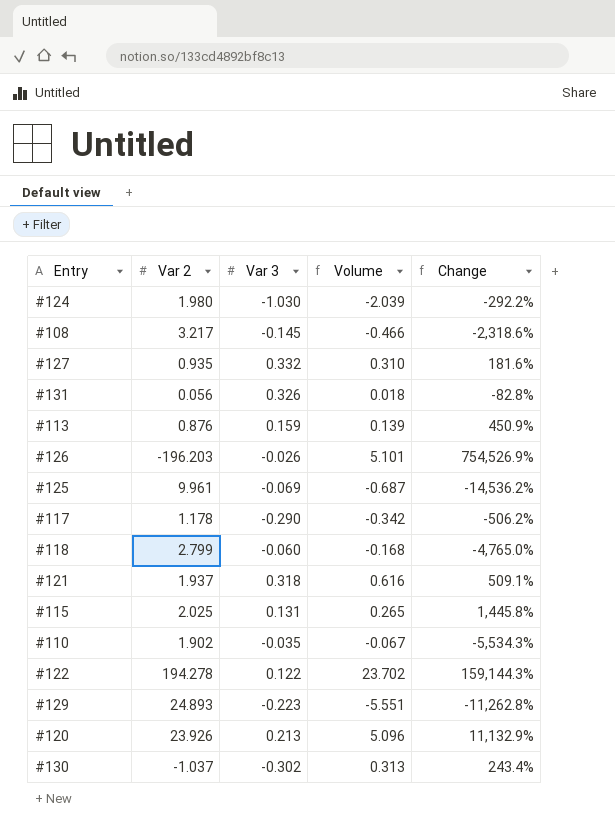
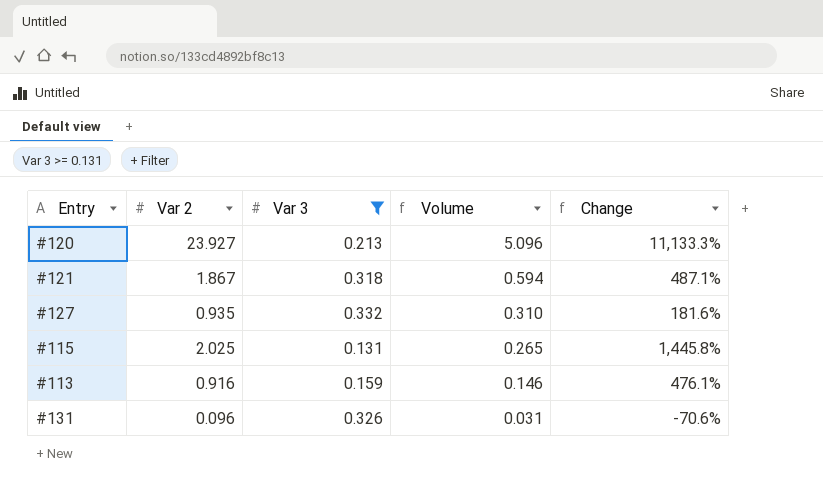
filter: none -> Var 3 >= 0.131
row order: none -> Volume descending
#120 | Var 2: 23.926 -> 23.927
#120 | Change: 11,132.9% -> 11,133.3%
#121 | Var 2: 1.937 -> 1.867
#121 | Volume: 0.616 -> 0.594
#121 | Change: 509.1% -> 487.1%
#113 | Var 2: 0.876 -> 0.916
#113 | Volume: 0.139 -> 0.146
#113 | Change: 450.9% -> 476.1%
#131 | Var 2: 0.056 -> 0.096
#131 | Volume: 0.018 -> 0.031
#131 | Change: -82.8% -> -70.6%

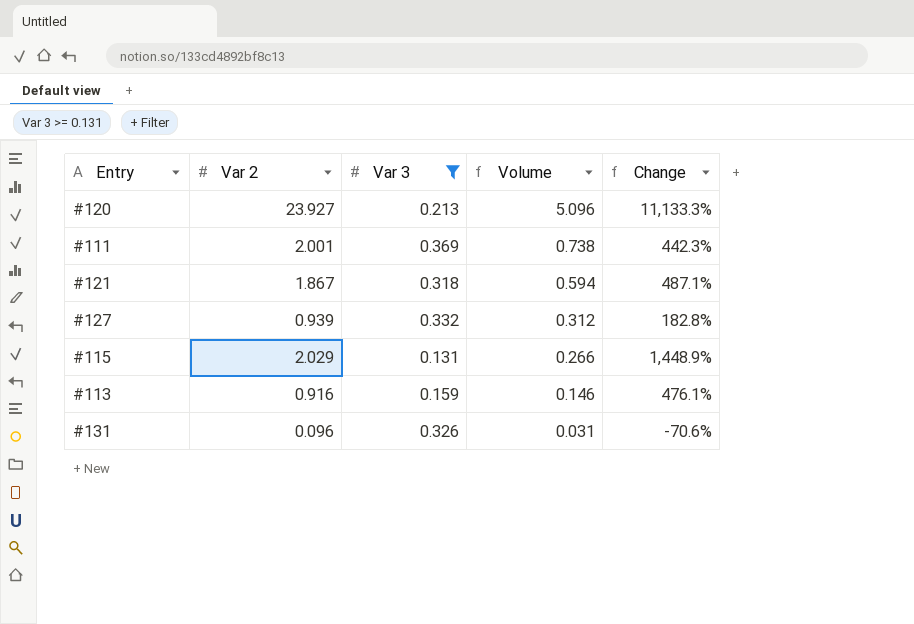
row #111: none -> 2.001 | 0.369 | 0.738 | 442.3%
#127 | Var 2: 0.935 -> 0.939
#127 | Volume: 0.310 -> 0.312
#127 | Change: 181.6% -> 182.8%
#115 | Var 2: 2.025 -> 2.029
#115 | Volume: 0.265 -> 0.266
#115 | Change: 1,445.8% -> 1,448.9%

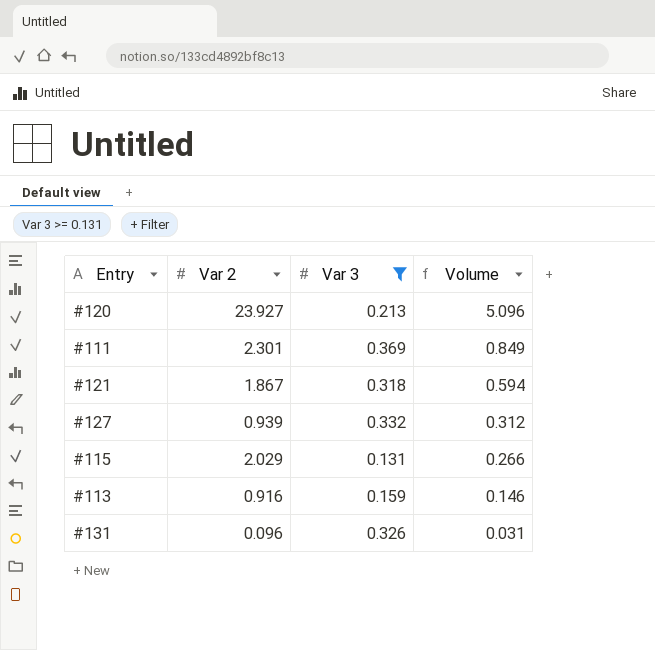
column Change | formula: ([Var 2] - [Var 3]) / [Var 3] -> none
#111 | Var 2: 2.001 -> 2.301
#111 | Volume: 0.738 -> 0.849

